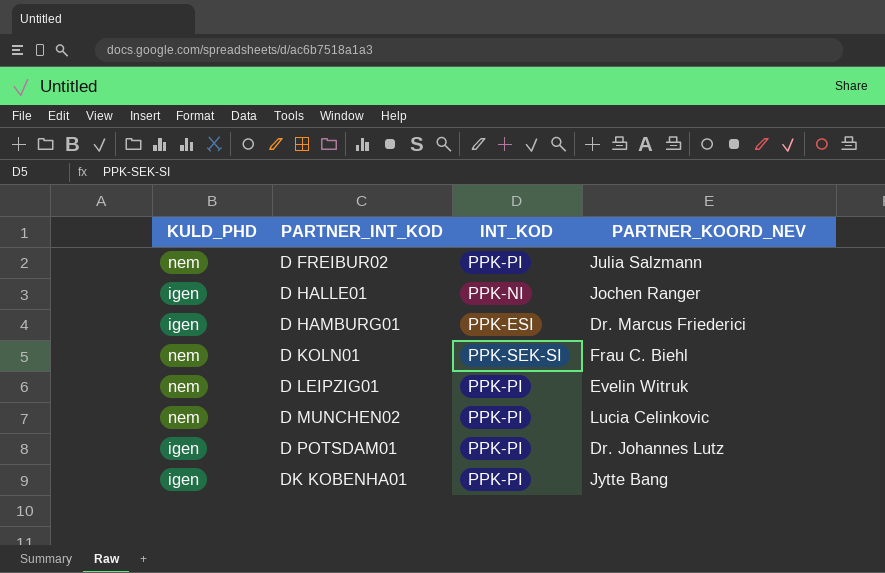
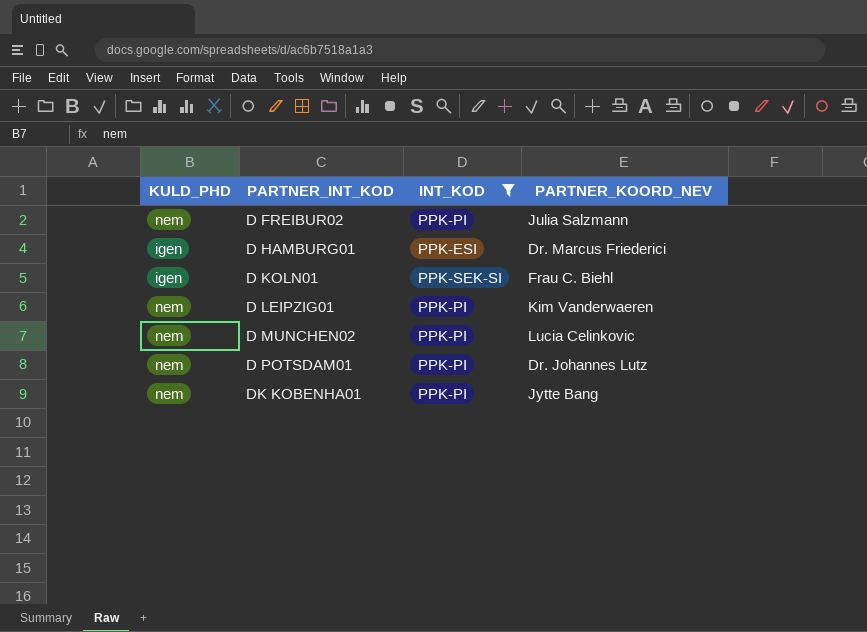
filter: none -> INT_KOD != PPK-NI
D KOLN01 | KULD_PHD: nem -> igen
D LEIPZIG01 | PARTNER_KOORD_NEV: Evelin Witruk -> Kim Vanderwaeren
D POTSDAM01 | KULD_PHD: igen -> nem
DK KOBENHA01 | KULD_PHD: igen -> nem

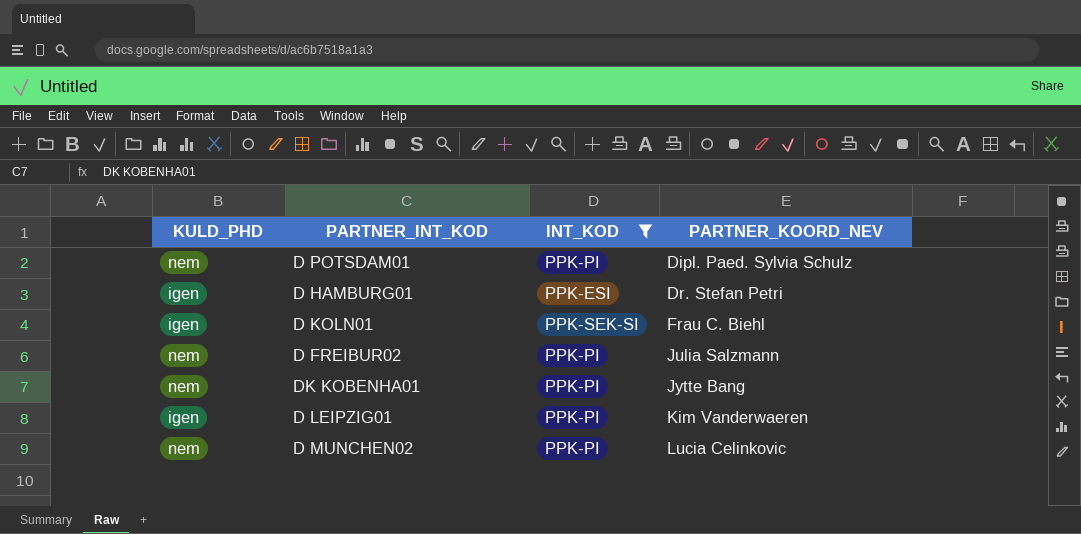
row order: PARTNER_INT_KOD ascending -> PARTNER_KOORD_NEV ascending
D POTSDAM01 | PARTNER_KOORD_NEV: Dr. Johannes Lutz -> Dipl. Paed. Sylvia Schulz
D HAMBURG01 | PARTNER_KOORD_NEV: Dr. Marcus Friederici -> Dr. Stefan Petri
D LEIPZIG01 | KULD_PHD: nem -> igen

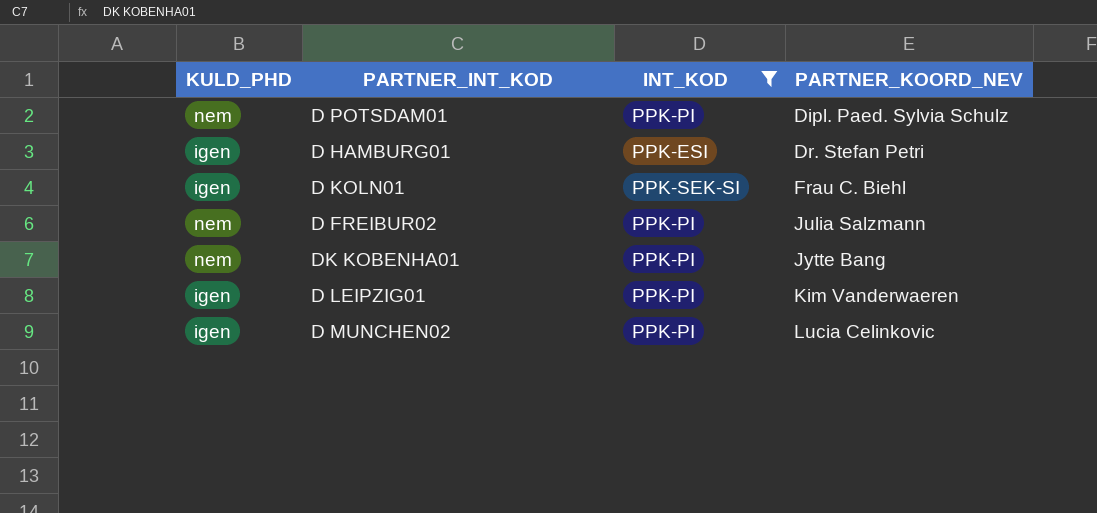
D MUNCHEN02 | KULD_PHD: nem -> igen

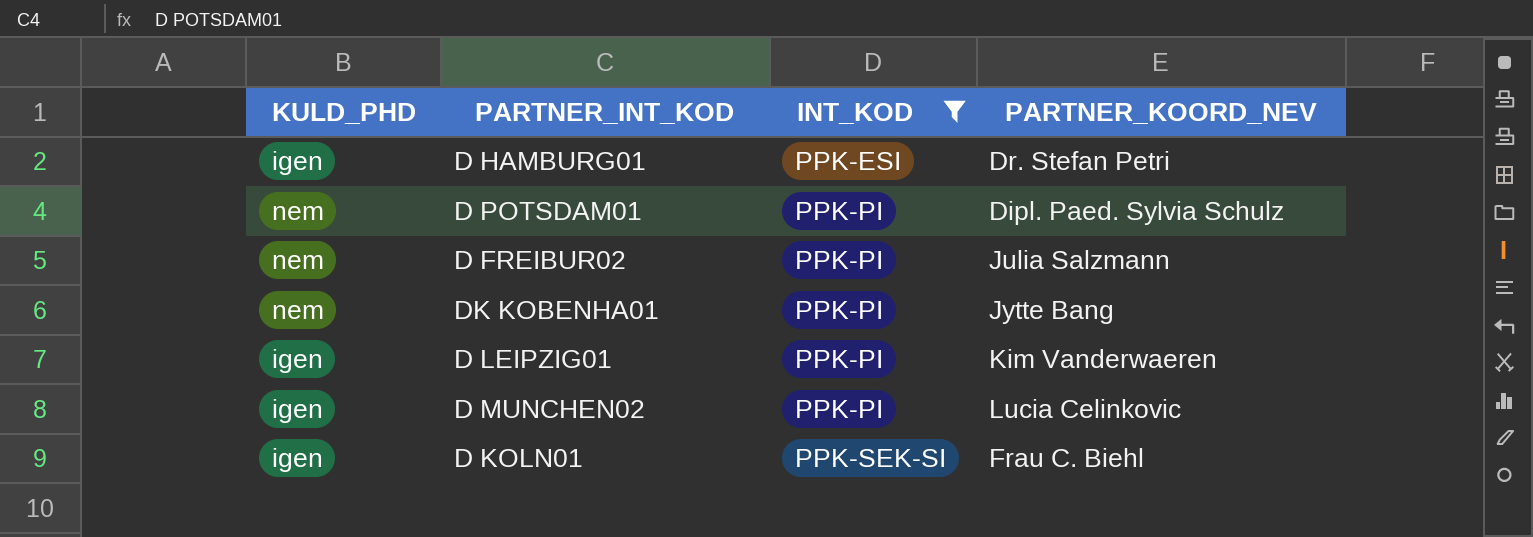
row order: PARTNER_KOORD_NEV ascending -> INT_KOD ascending

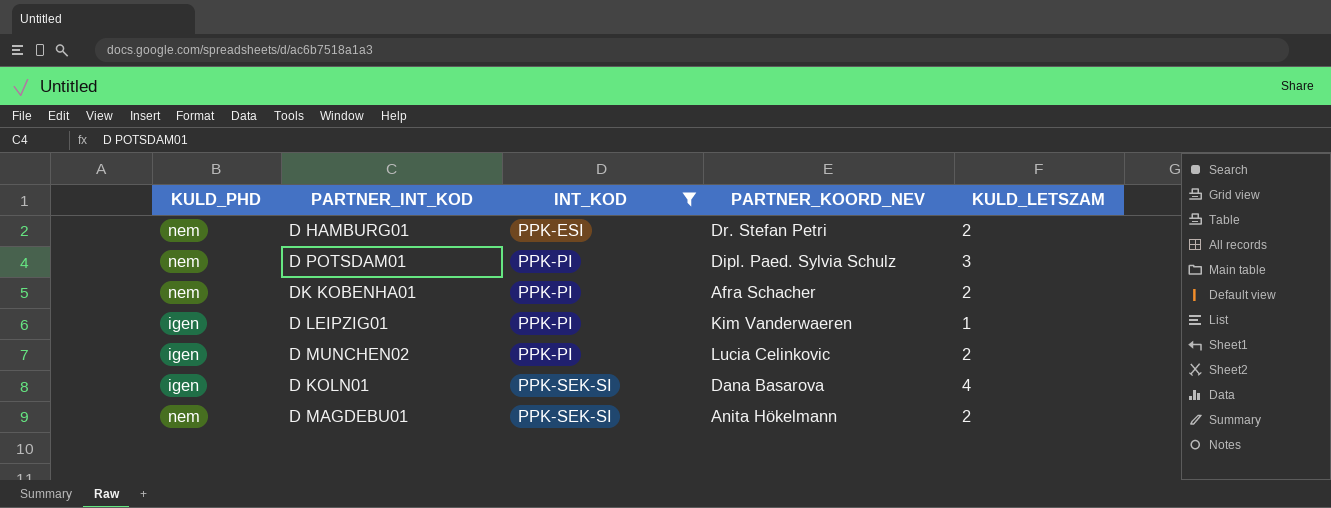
column KULD_LETSZAM | position: none -> 5
row D FREIBUR02: nem | PPK-PI | Julia Salzmann -> none
D HAMBURG01 | KULD_PHD: igen -> nem
DK KOBENHA01 | PARTNER_KOORD_NEV: Jytte Bang -> Afra Schacher
D KOLN01 | PARTNER_KOORD_NEV: Frau C. Biehl -> Dana Basarova
row D MAGDEBU01: none -> nem | PPK-SEK-SI | Anita Hökelmann | 2

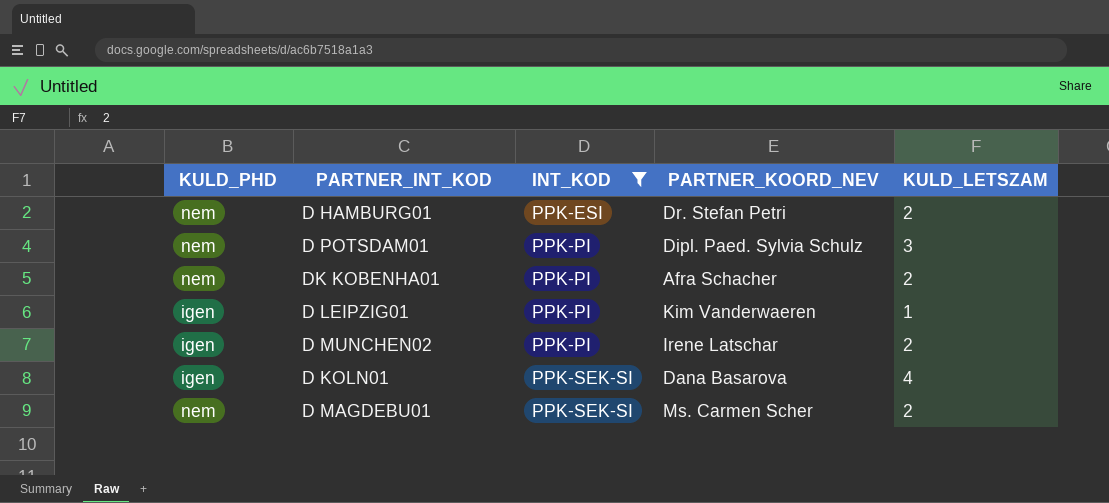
D MUNCHEN02 | PARTNER_KOORD_NEV: Lucia Celinkovic -> Irene Latschar
D MAGDEBU01 | PARTNER_KOORD_NEV: Anita Hökelmann -> Ms. Carmen Scher

